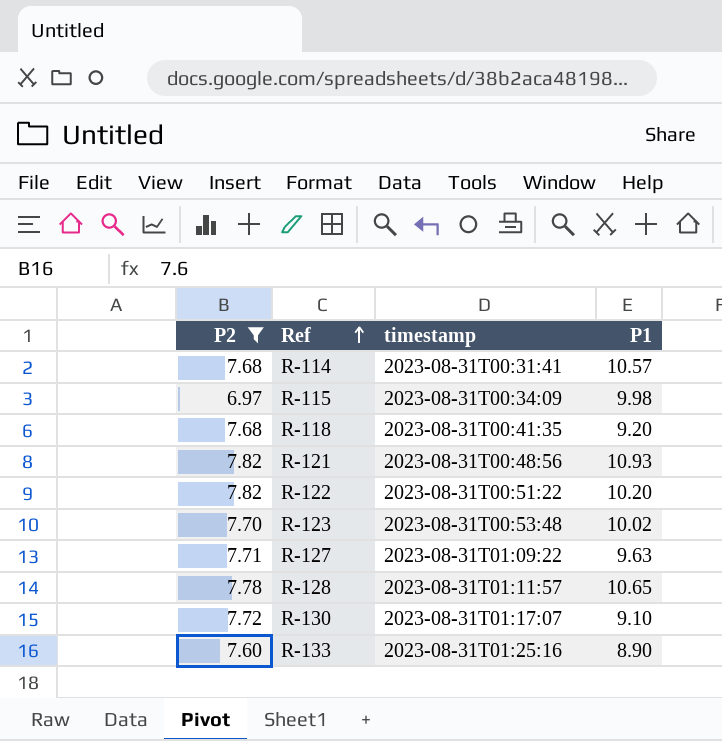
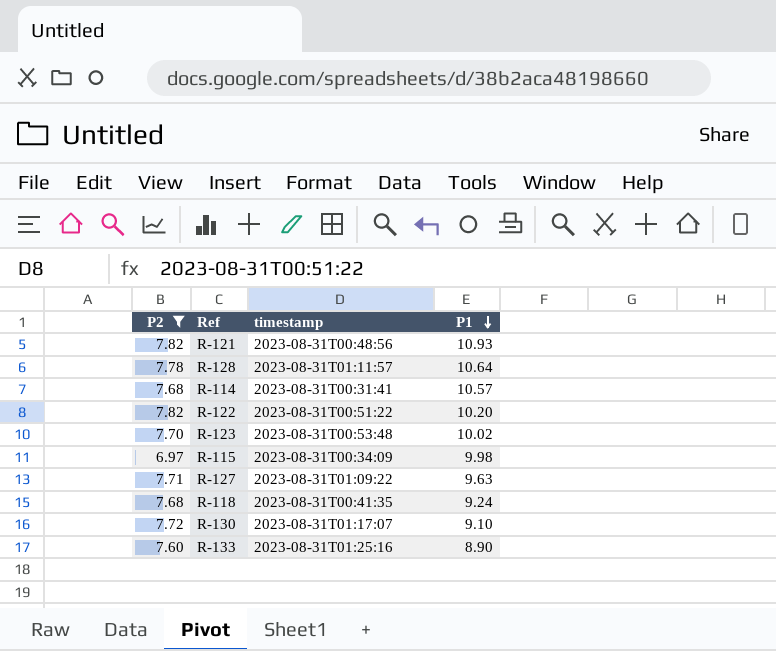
row order: Ref ascending -> P1 descending
R-128 | P1: 10.65 -> 10.64
R-118 | P1: 9.20 -> 9.24

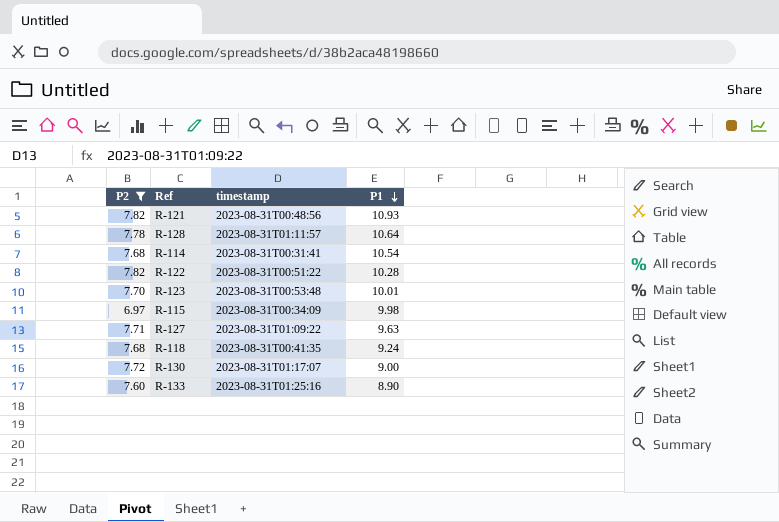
R-114 | P1: 10.57 -> 10.54
R-122 | P1: 10.20 -> 10.28
R-123 | P1: 10.02 -> 10.01
R-130 | P1: 9.10 -> 9.00

